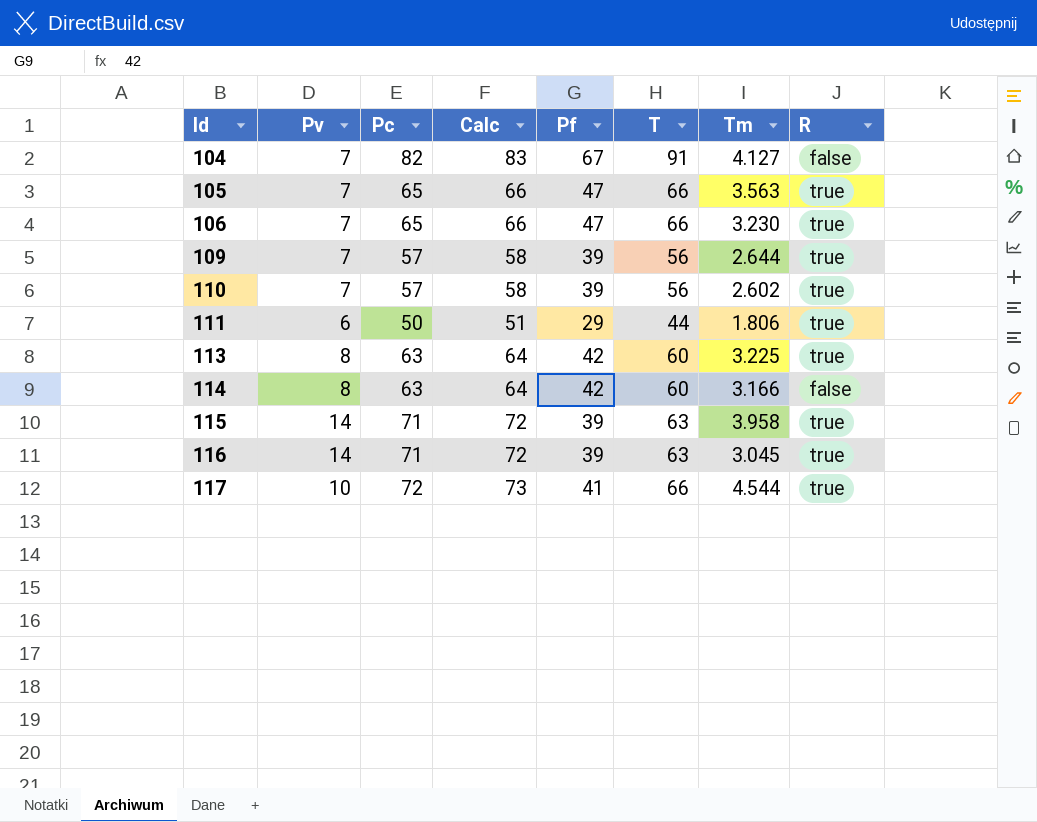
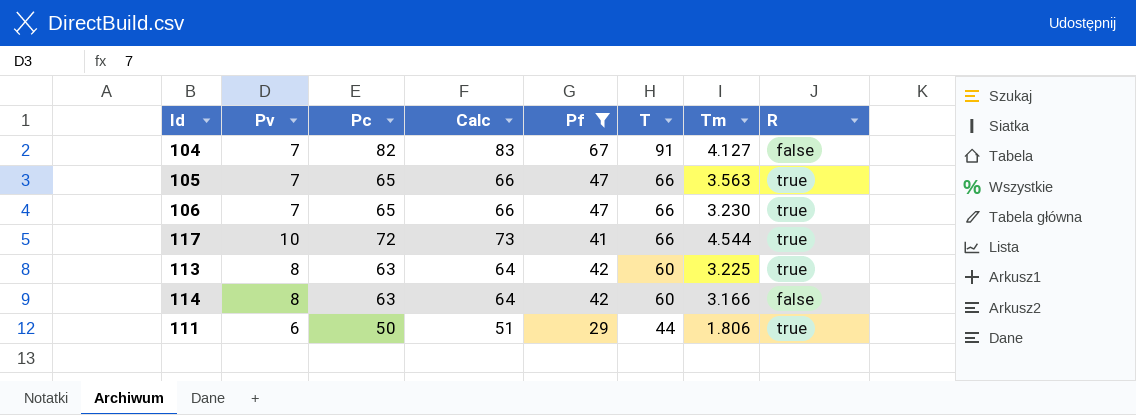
filter: none -> Pf != 39
row order: Id ascending -> T descending

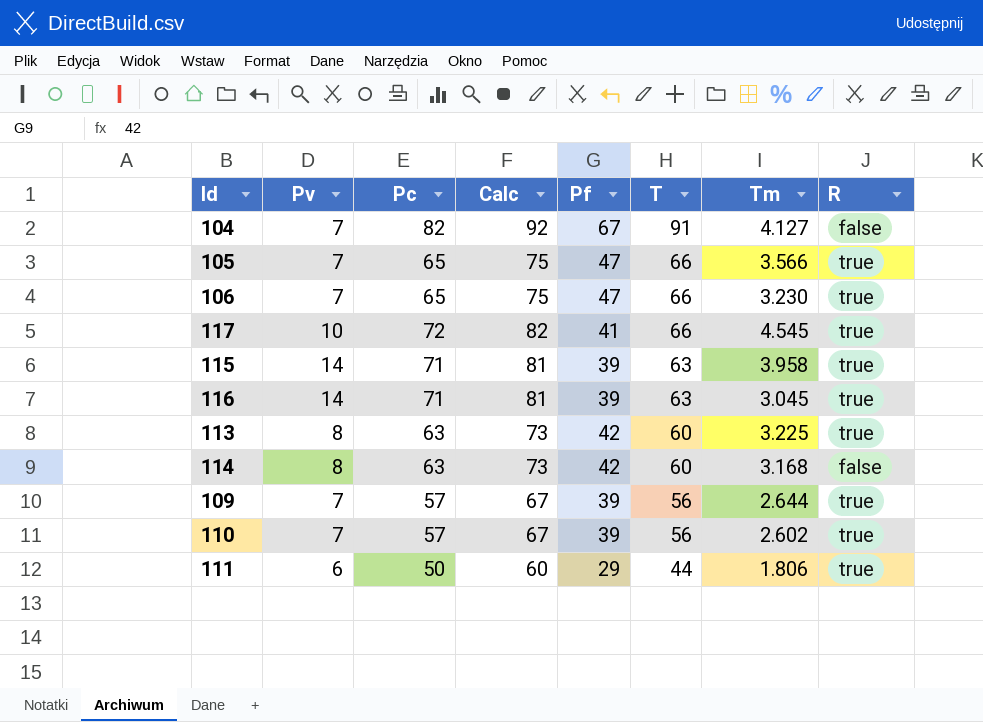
filter: Pf != 39 -> none
column Calc | formula: [Pc] + 1 -> [Pc] + 10
105 | Tm: 3.563 -> 3.566
117 | Tm: 4.544 -> 4.545
114 | Tm: 3.166 -> 3.168

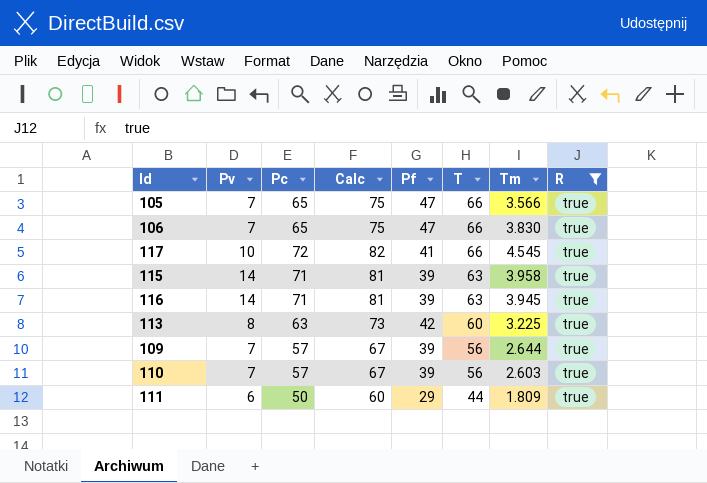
filter: none -> R = true
106 | Tm: 3.230 -> 3.830
116 | Tm: 3.045 -> 3.945
110 | Tm: 2.602 -> 2.603
111 | Tm: 1.806 -> 1.809

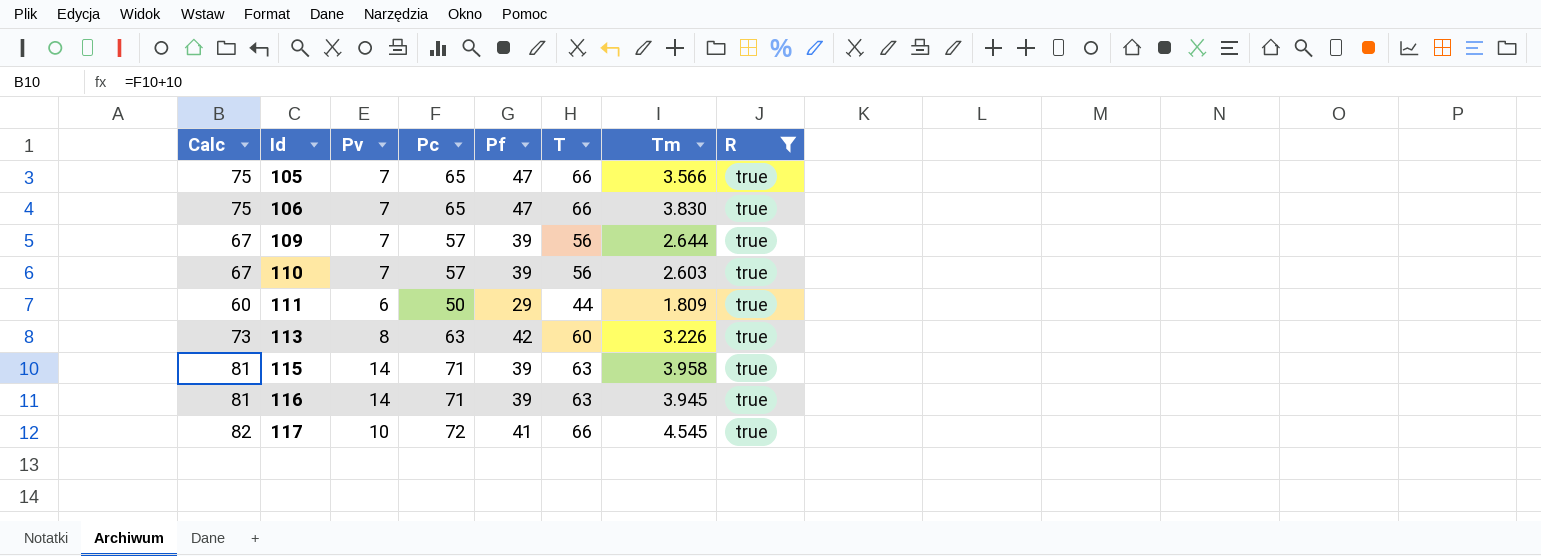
row order: T descending -> Id ascending
column Calc | position: 4 -> 1
113 | Tm: 3.225 -> 3.226

